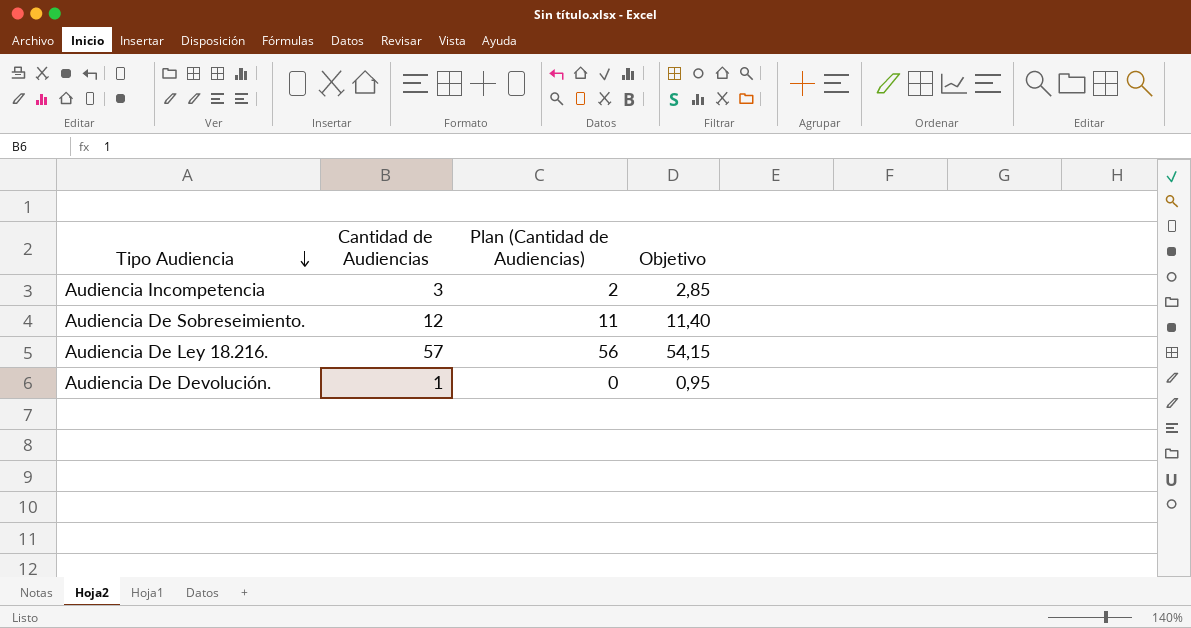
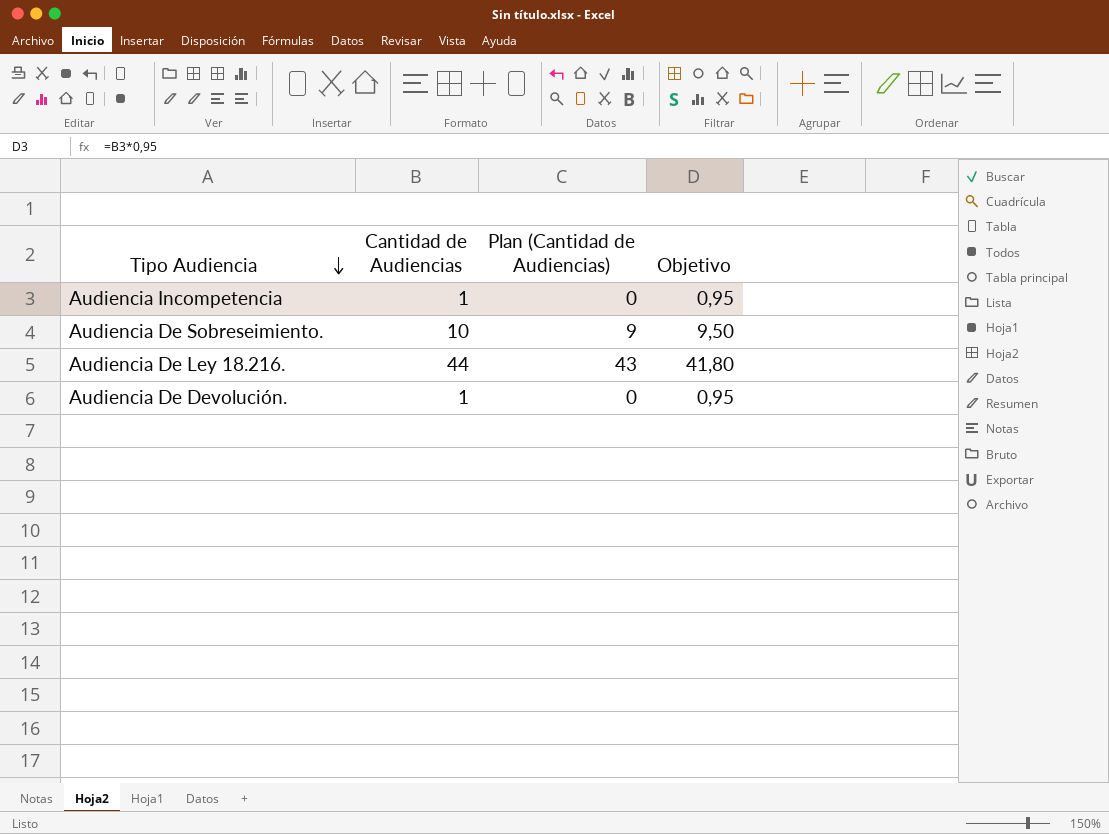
Audiencia Incompetencia | Cantidad de Audiencias: 3 -> 1
Audiencia Incompetencia | Plan (Cantidad de Audiencias): 2 -> 0
Audiencia Incompetencia | Objetivo: 2,85 -> 0,95
Audiencia De Sobreseimiento. | Cantidad de Audiencias: 12 -> 10
Audiencia De Sobreseimiento. | Plan (Cantidad de Audiencias): 11 -> 9
Audiencia De Sobreseimiento. | Objetivo: 11,40 -> 9,50
Audiencia De Ley 18.216. | Cantidad de Audiencias: 57 -> 44
Audiencia De Ley 18.216. | Plan (Cantidad de Audiencias): 56 -> 43
Audiencia De Ley 18.216. | Objetivo: 54,15 -> 41,80

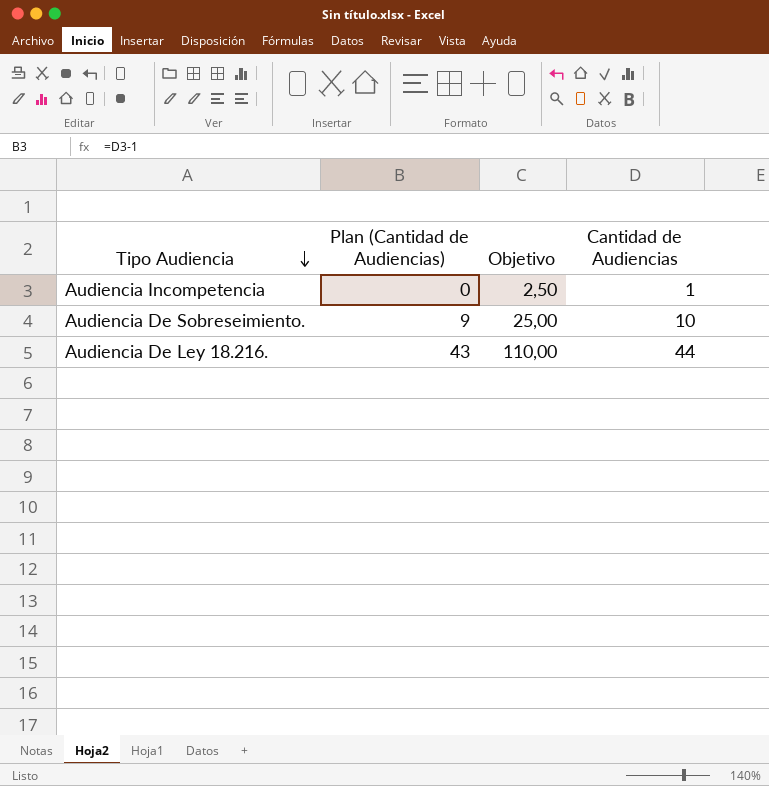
column Objetivo | formula: [Cantidad de Audiencias] * 0,95 -> [Cantidad de Audiencias] * 2,5
column Cantidad de Audiencias | position: 2 -> 4
row Audiencia De Devolución.: 1 | 0 | 0,95 -> none

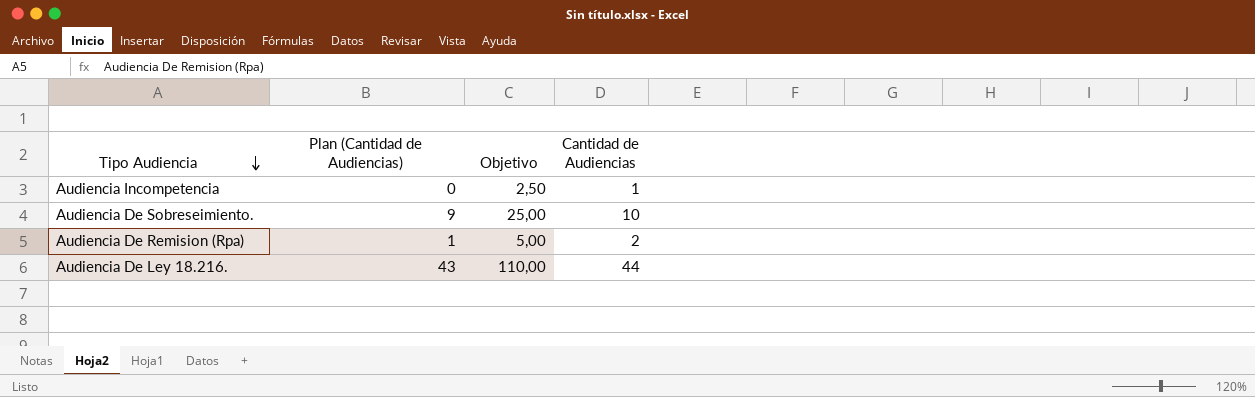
row Audiencia De Remision (Rpa): none -> 1 | 5,00 | 2

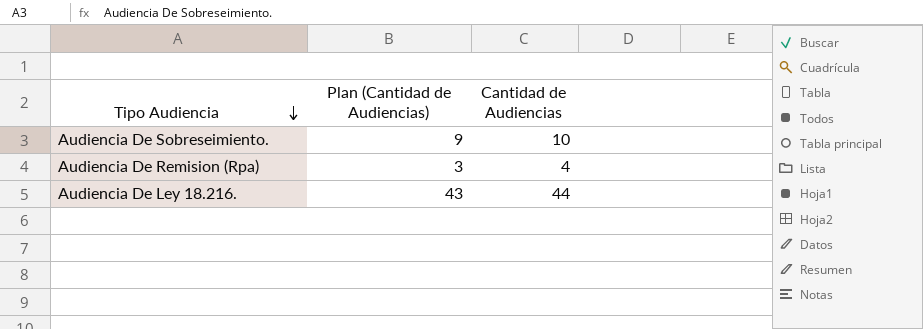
column Objetivo | formula: [Cantidad de Audiencias] * 2,5 -> none
row Audiencia Incompetencia: 0 | 2,50 | 1 -> none
Audiencia De Remision (Rpa) | Plan (Cantidad de Audiencias): 1 -> 3
Audiencia De Remision (Rpa) | Cantidad de Audiencias: 2 -> 4

